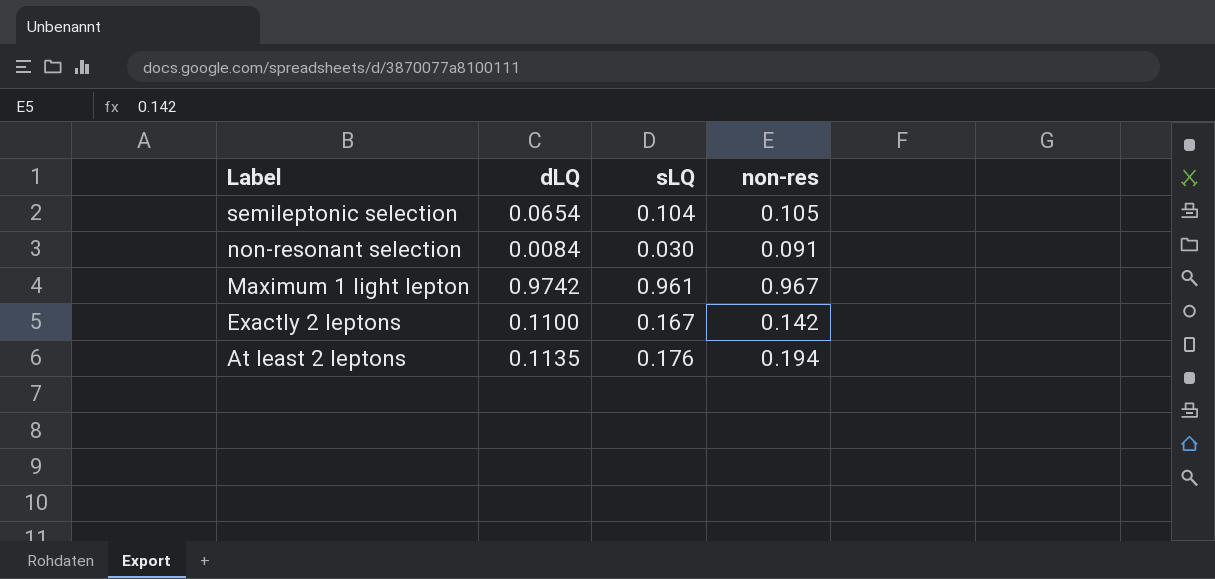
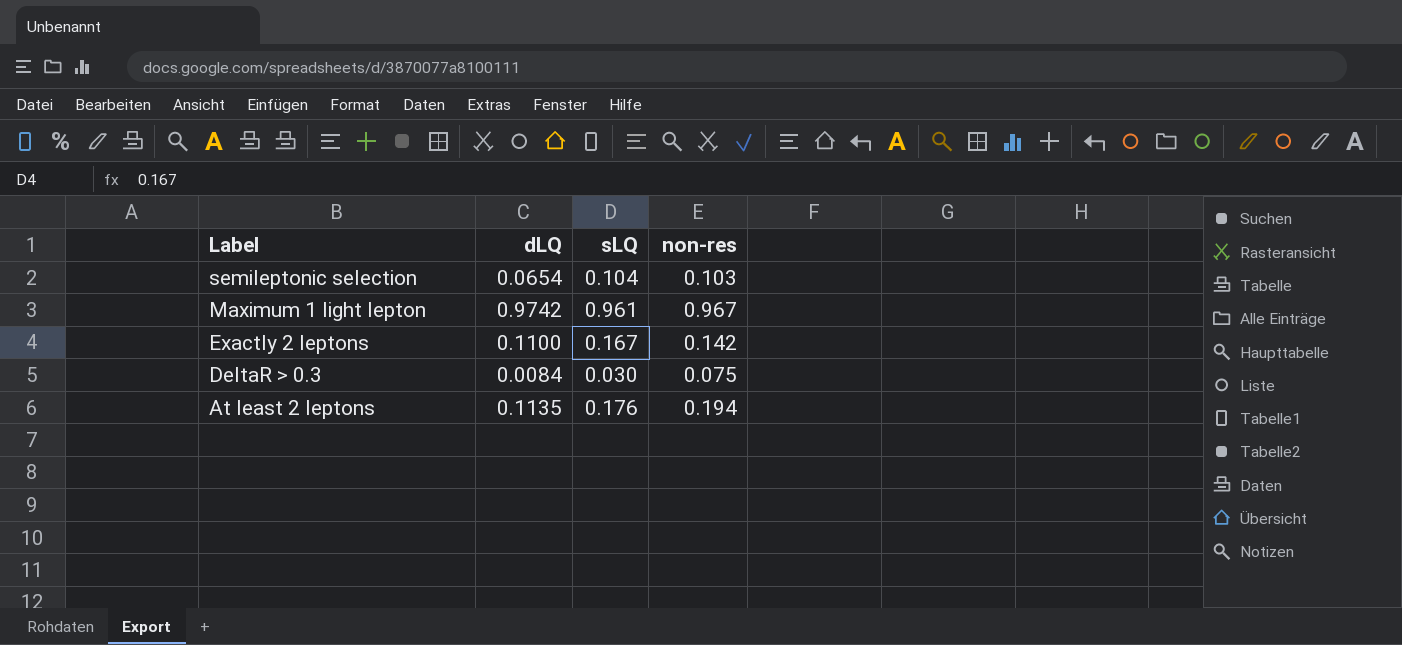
row non-resonant selection: 0.0084 | 0.030 | 0.091 -> none
semileptonic selection | non-res: 0.105 -> 0.103
row DeltaR > 0.3: none -> 0.0084 | 0.030 | 0.075

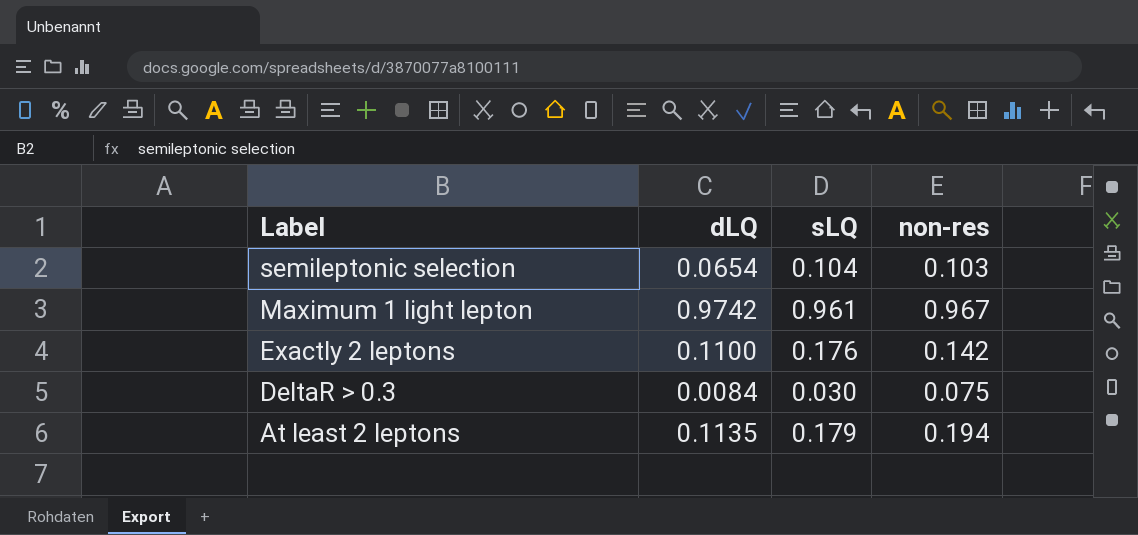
Exactly 2 leptons | sLQ: 0.167 -> 0.176
At least 2 leptons | sLQ: 0.176 -> 0.179

